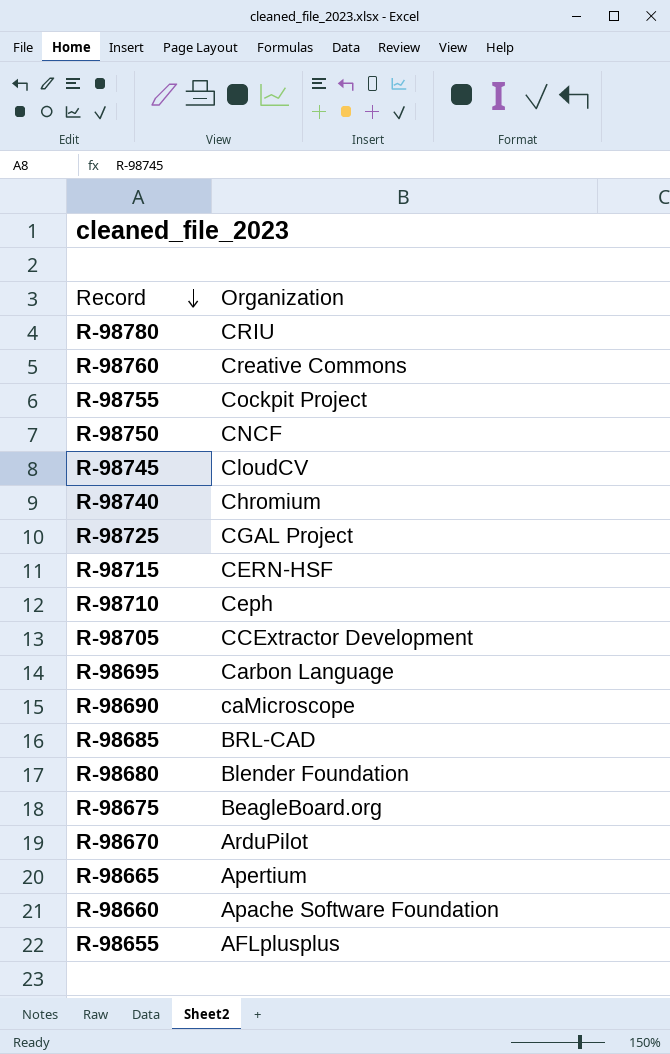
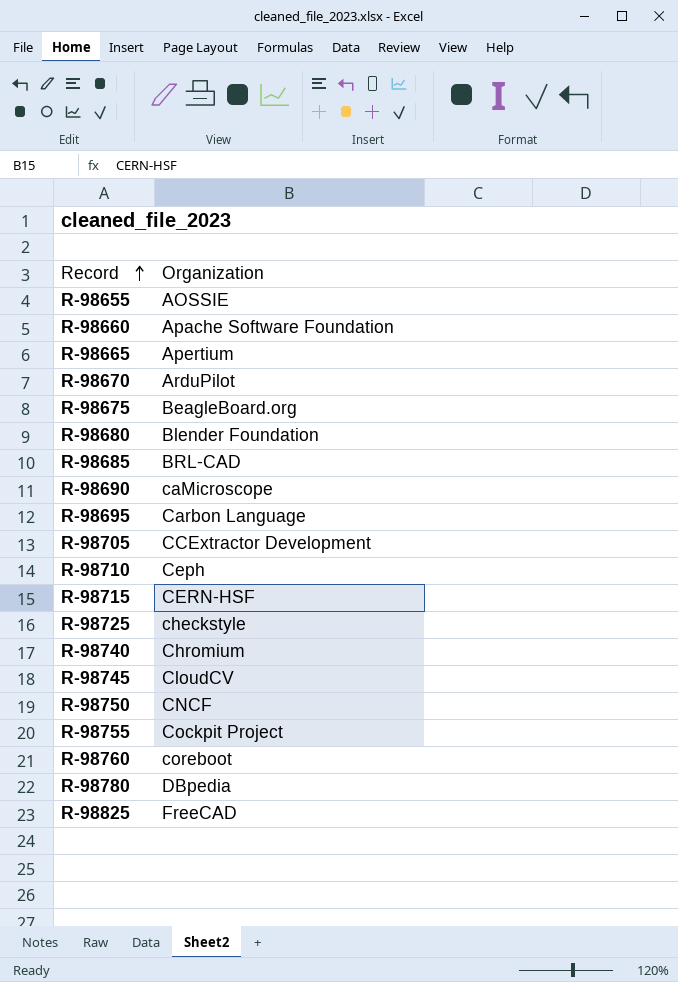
row order: Record descending -> Record ascending
R-98655 | Organization: AFLplusplus -> AOSSIE
R-98725 | Organization: CGAL Project -> checkstyle
R-98760 | Organization: Creative Commons -> coreboot
R-98780 | Organization: CRIU -> DBpedia
row R-98825: none -> FreeCAD

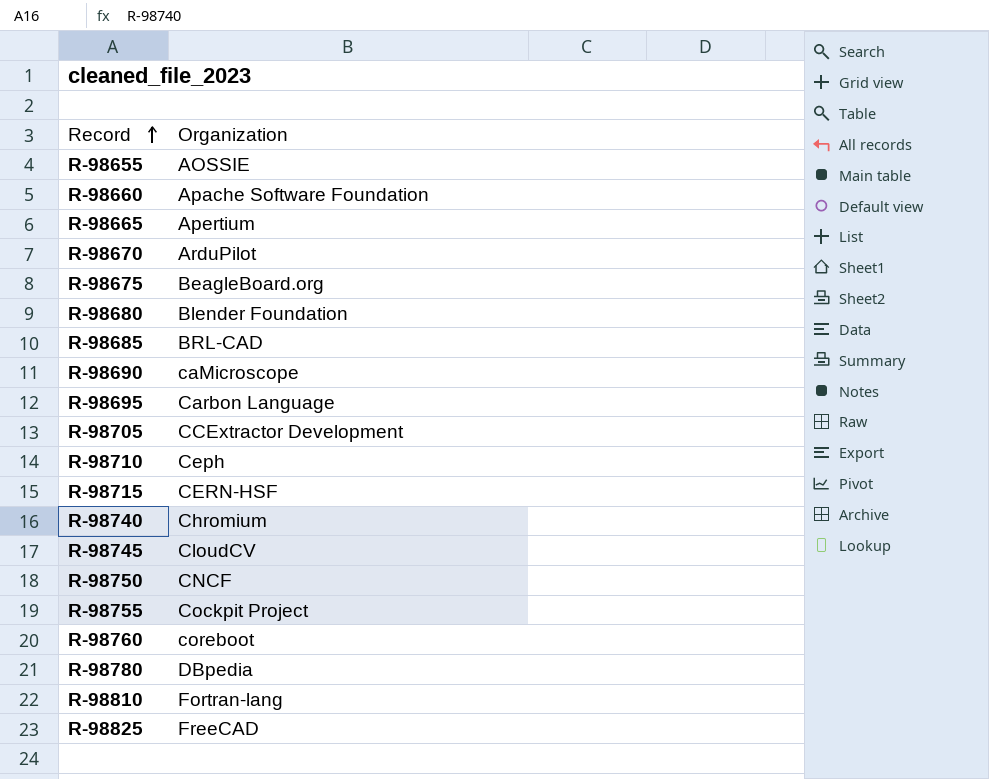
row R-98725: checkstyle -> none
row R-98810: none -> Fortran-lang

